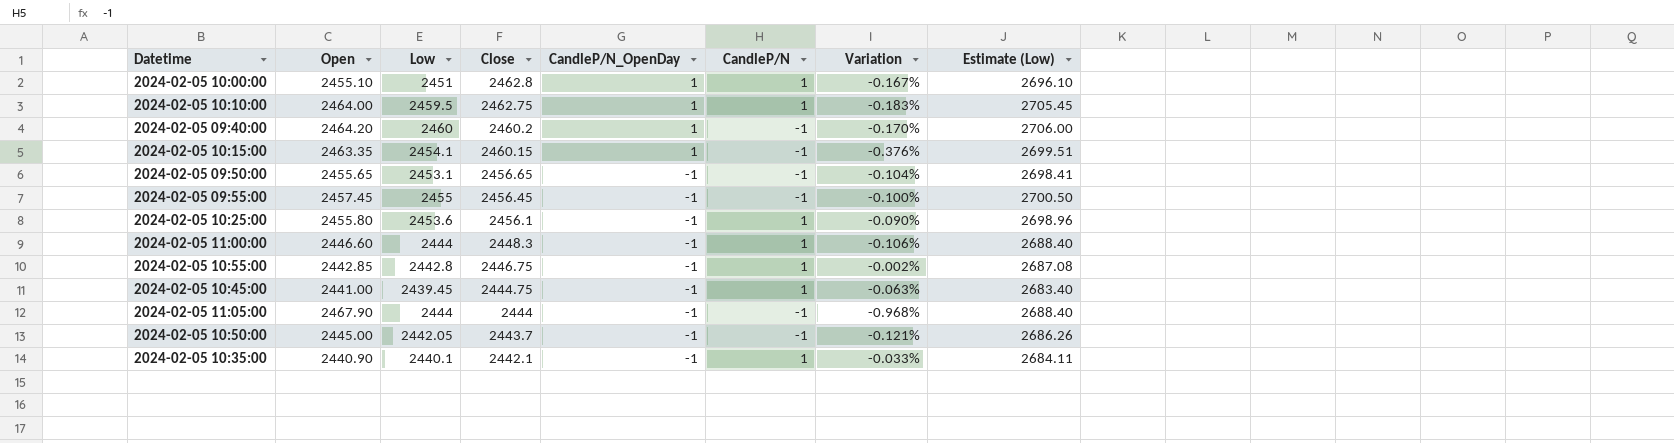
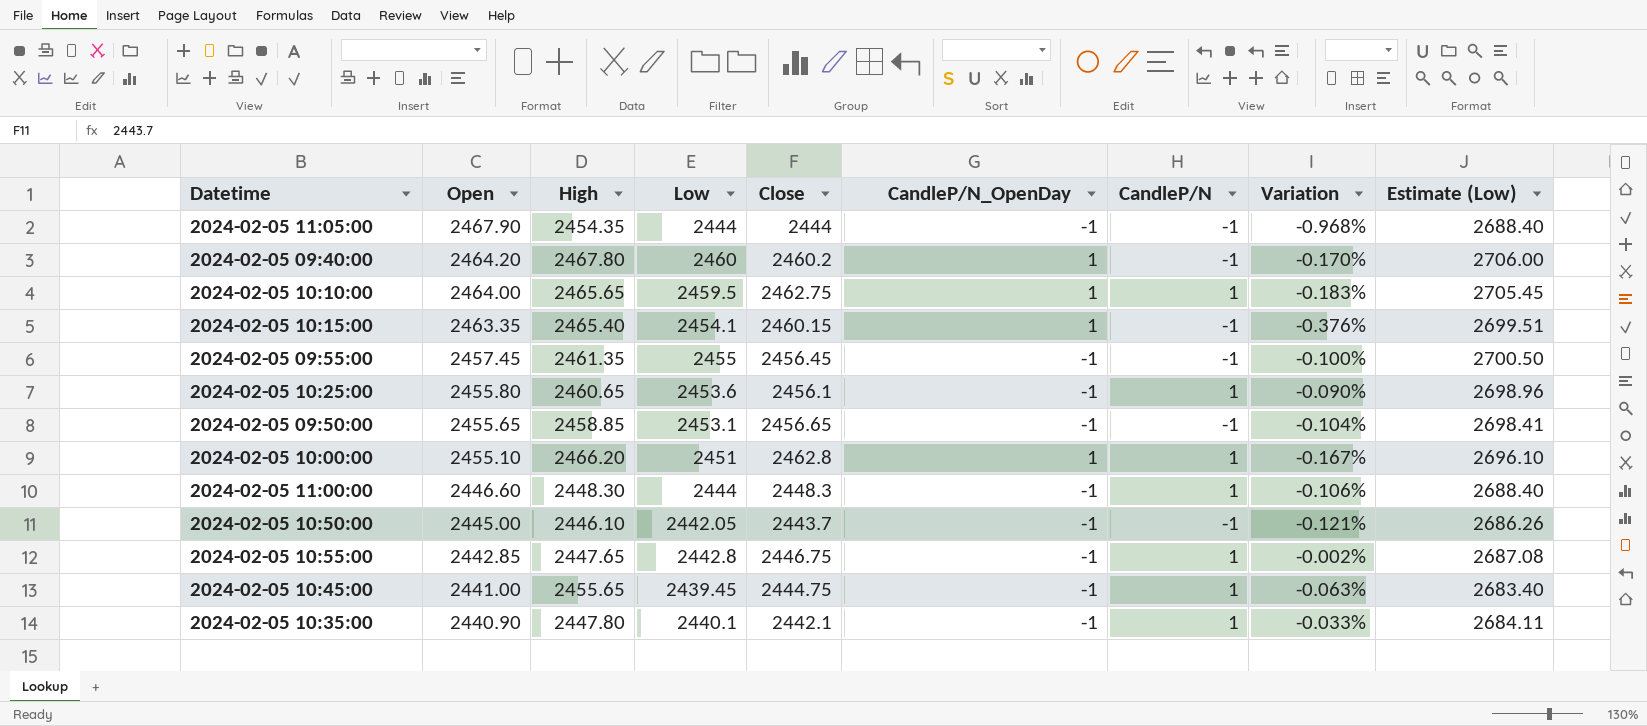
row order: Close descending -> Open descending
column High | position: none -> 3

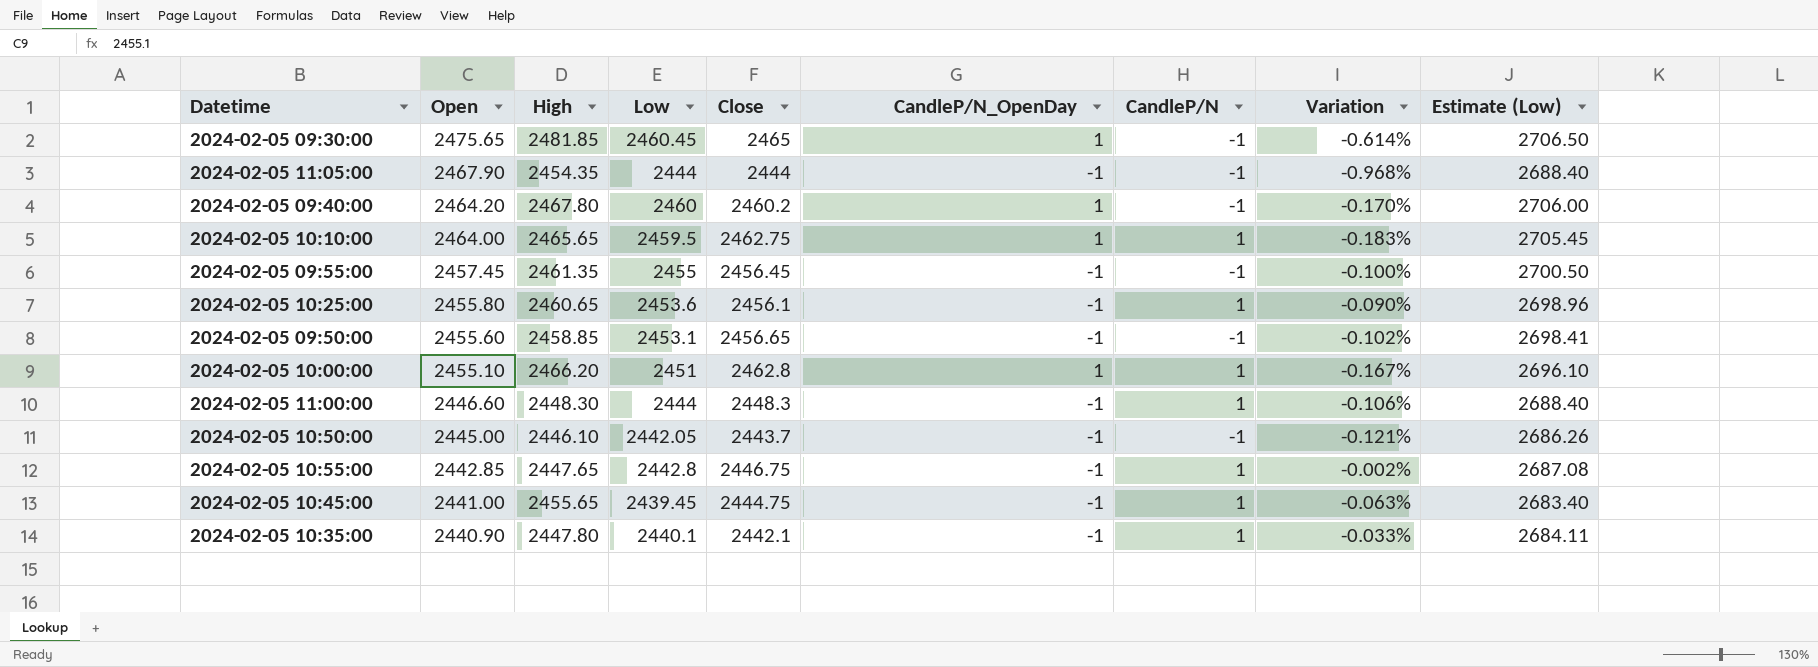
row 2024-02-05 10:15:00: 2463.35 | 2465.40 | 2454.1 | 2460.15 | 1 | -1 | -0.376% | 2699.51 -> none
row 2024-02-05 09:30:00: none -> 2475.65 | 2481.85 | 2460.45 | 2465 | 1 | -1 | -0.614% | 2706.50
2024-02-05 09:50:00 | Open: 2455.65 -> 2455.60
2024-02-05 09:50:00 | Variation: -0.104% -> -0.102%

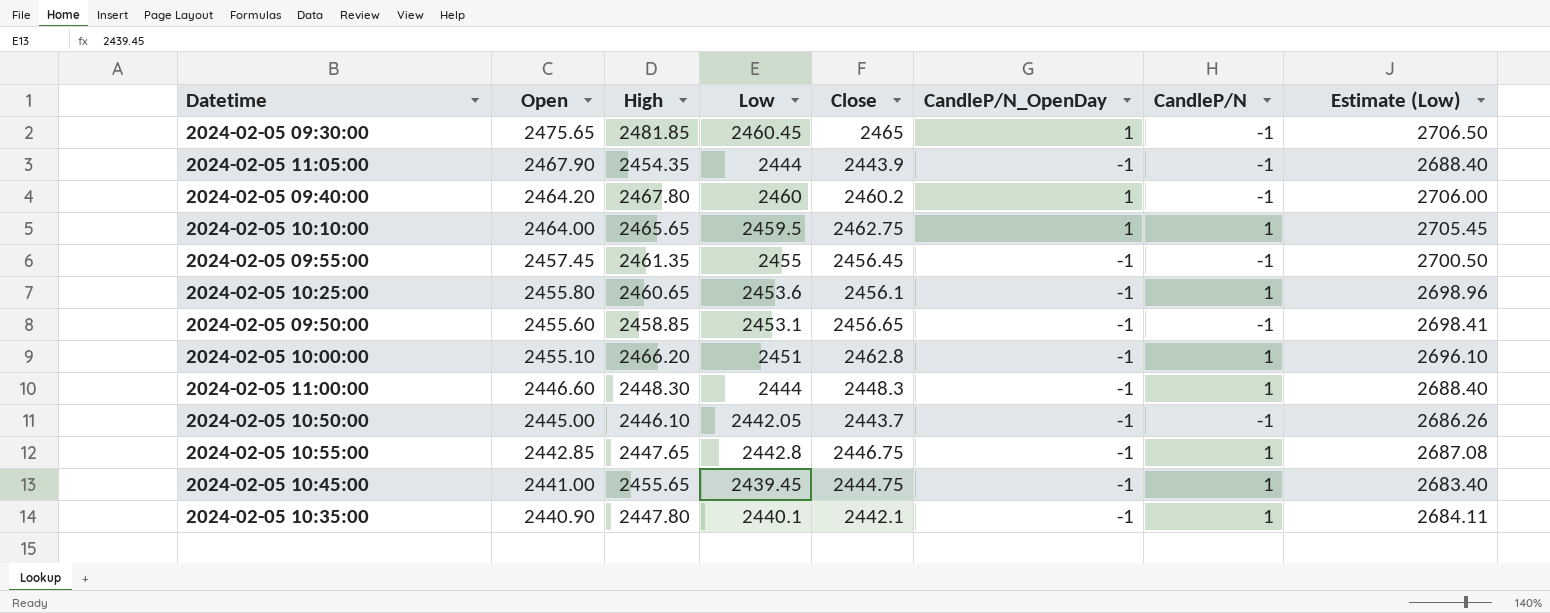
column Variation | formula: ([Low] - [Open]) / [Open] -> none
2024-02-05 11:05:00 | Close: 2444 -> 2443.9
2024-02-05 10:00:00 | CandleP/N_OpenDay: 1 -> -1

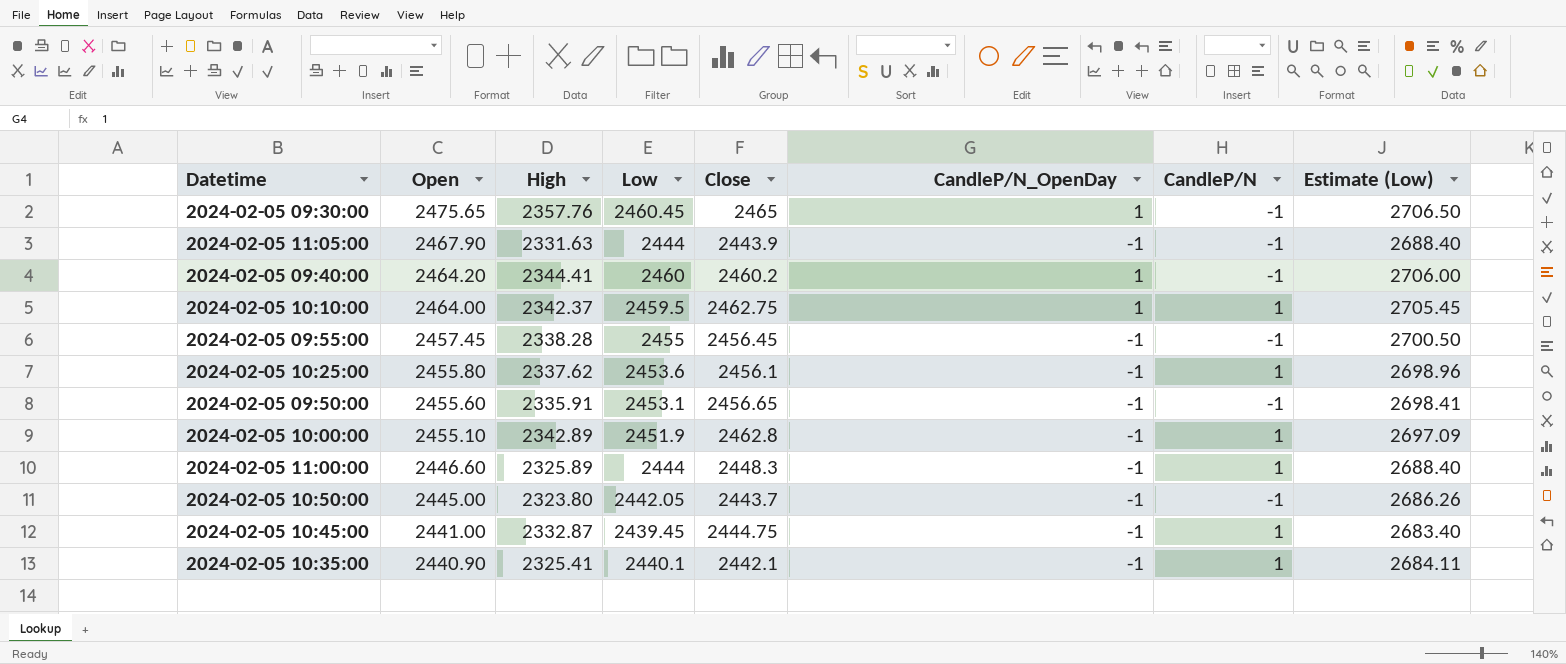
row 2024-02-05 10:55:00: 2442.85 | 2447.65 | 2442.8 | 2446.75 | -1 | 1 | 2687.08 -> none
2024-02-05 09:30:00 | High: 2481.85 -> 2357.76
2024-02-05 11:05:00 | High: 2454.35 -> 2331.63
2024-02-05 09:40:00 | High: 2467.80 -> 2344.41
2024-02-05 10:10:00 | High: 2465.65 -> 2342.37
2024-02-05 09:55:00 | High: 2461.35 -> 2338.28
2024-02-05 10:25:00 | High: 2460.65 -> 2337.62
2024-02-05 09:50:00 | High: 2458.85 -> 2335.91
2024-02-05 10:00:00 | High: 2466.20 -> 2342.89
2024-02-05 10:00:00 | Low: 2451 -> 2451.9
2024-02-05 10:00:00 | Estimate (Low): 2696.10 -> 2697.09
2024-02-05 11:00:00 | High: 2448.30 -> 2325.89
2024-02-05 10:50:00 | High: 2446.10 -> 2323.80
2024-02-05 10:45:00 | High: 2455.65 -> 2332.87
2024-02-05 10:35:00 | High: 2447.80 -> 2325.41

